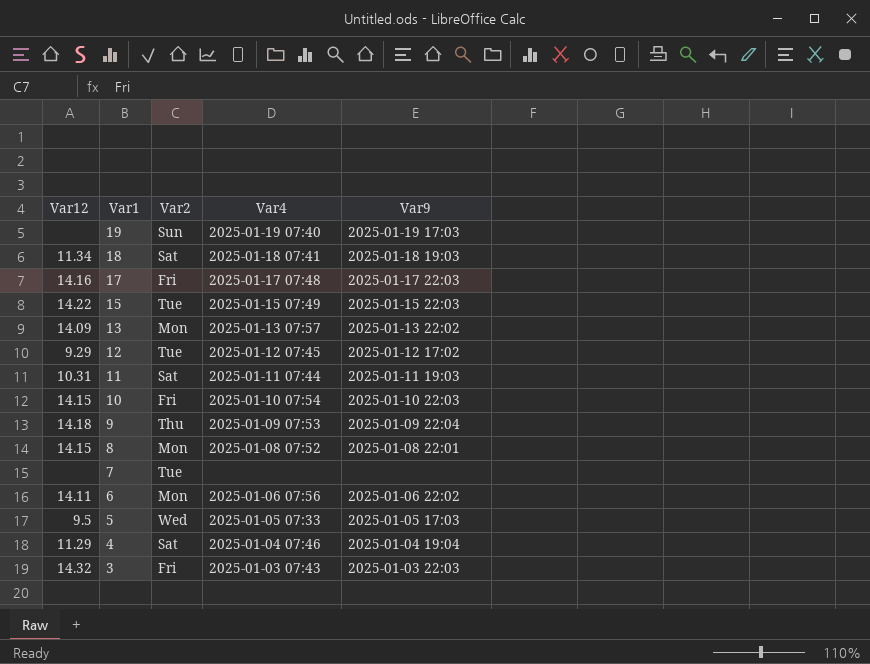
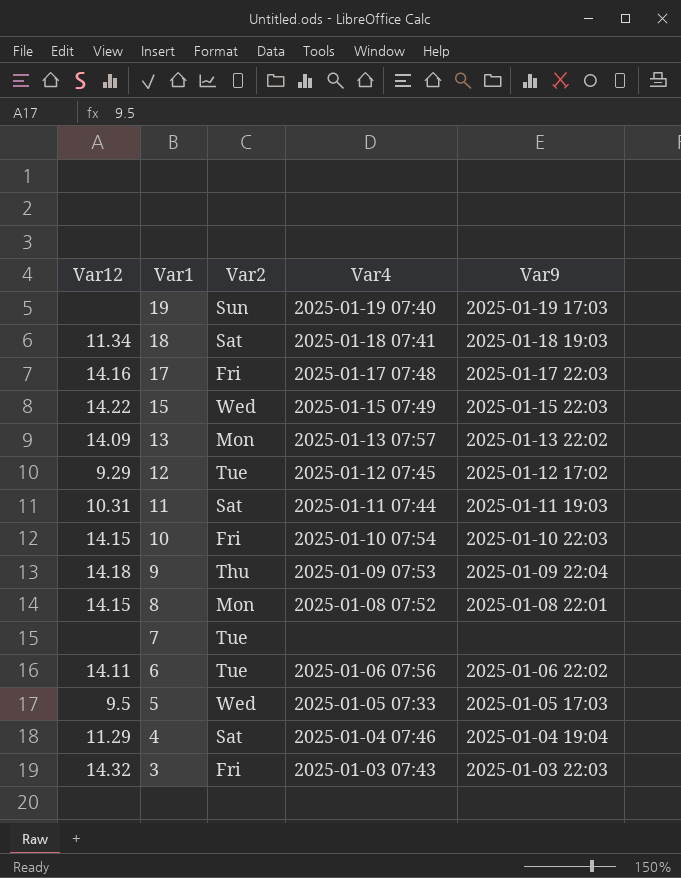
15 | Var2: Tue -> Wed
6 | Var2: Mon -> Tue

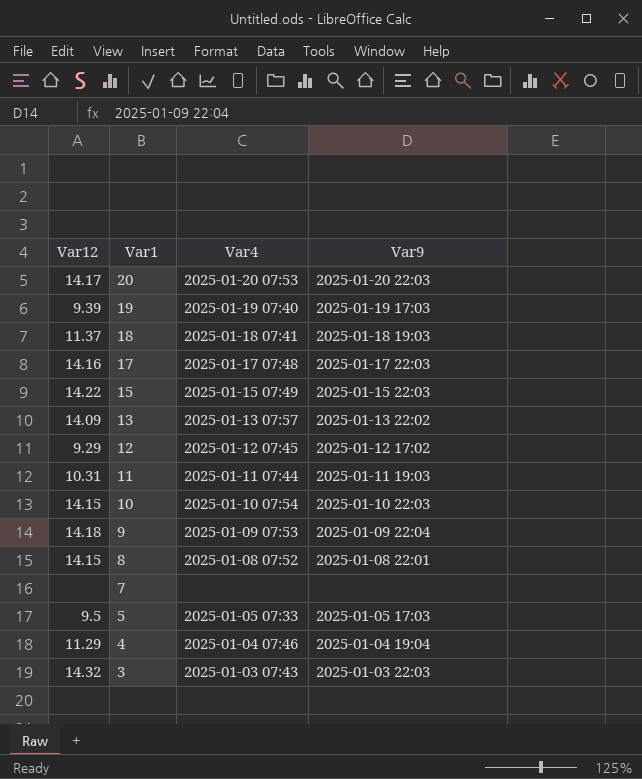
column Var2 | position: 3 -> none
row 6: 14.11 | Tue | 2025-01-06 07:56 | 2025-01-06 22:02 -> none
row 20: none -> 14.17 | 2025-01-20 07:53 | 2025-01-20 22:03
19 | Var12: none -> 9.39
18 | Var12: 11.34 -> 11.37

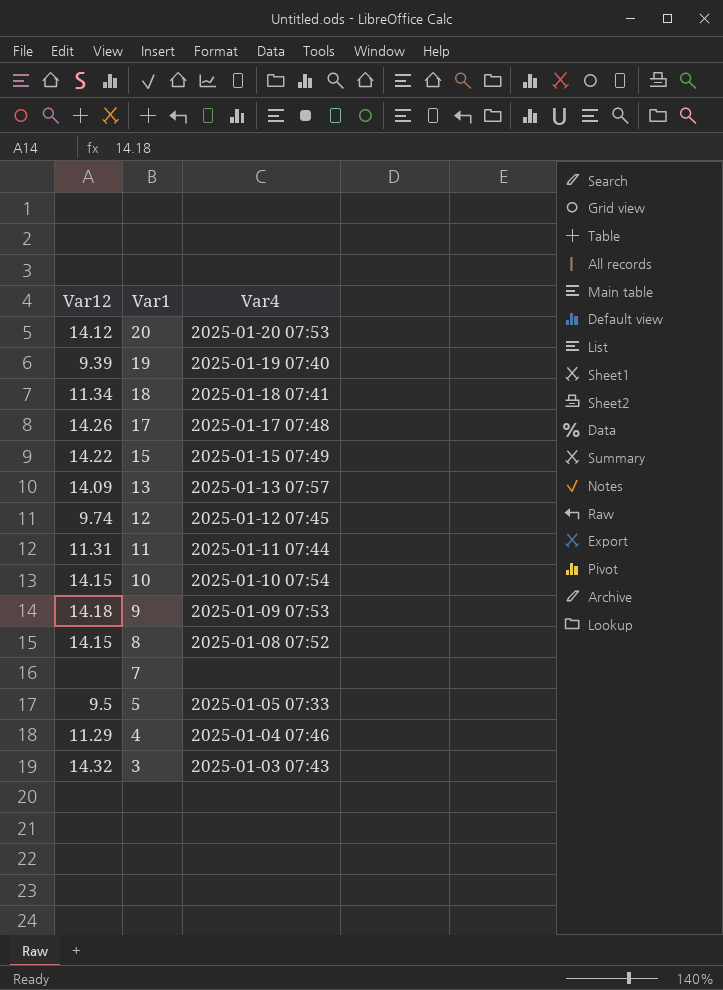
column Var9 | position: 4 -> none
20 | Var12: 14.17 -> 14.12
18 | Var12: 11.37 -> 11.34
17 | Var12: 14.16 -> 14.26
12 | Var12: 9.29 -> 9.74
11 | Var12: 10.31 -> 11.31

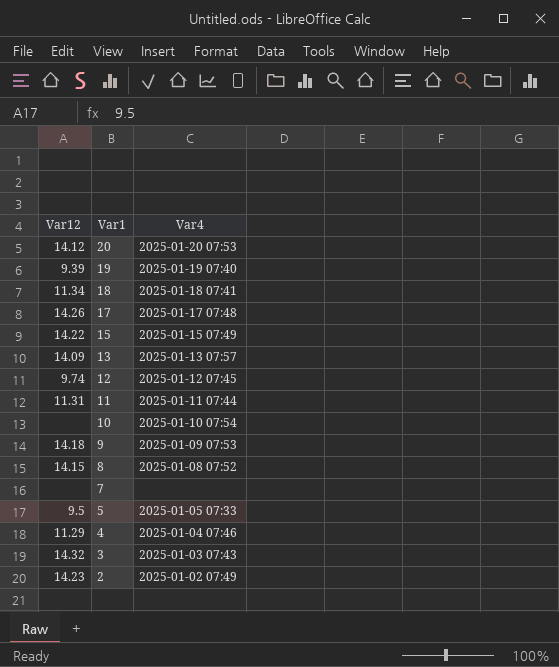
10 | Var12: 14.15 -> none
row 2: none -> 14.23 | 2025-01-02 07:49

